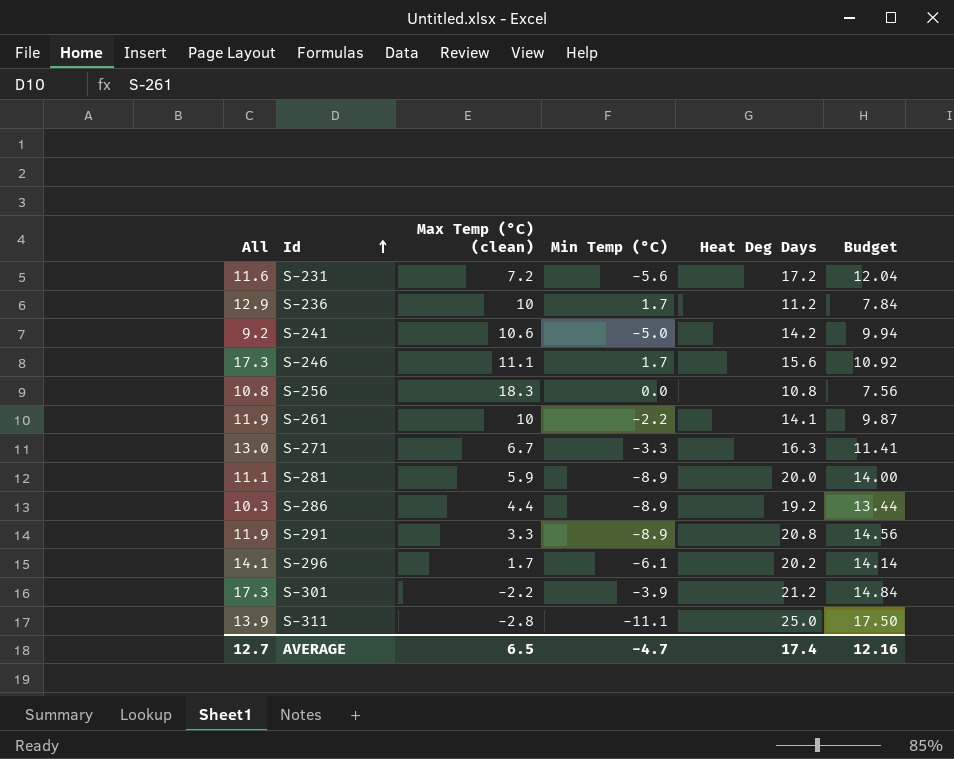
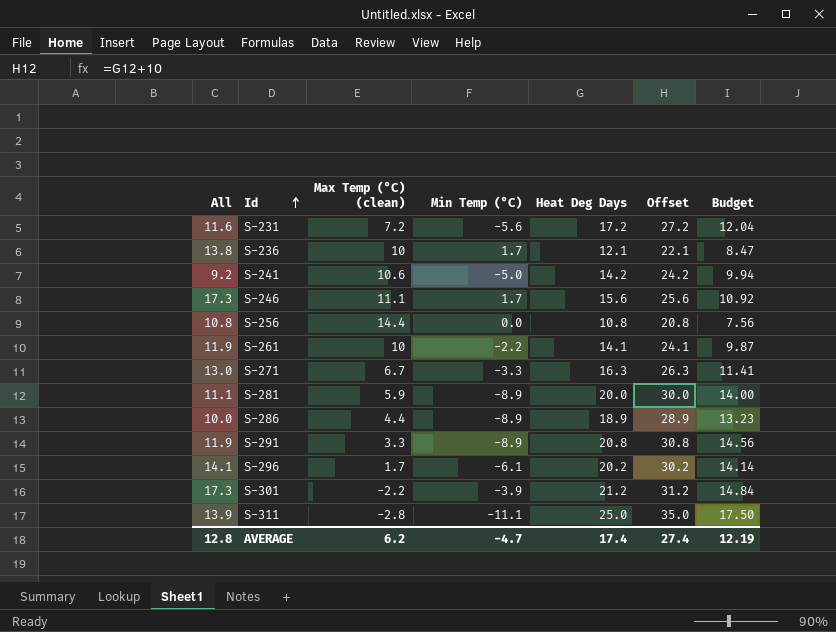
column Offset | formula: none -> [Heat Deg Days] + 10
S-236 | All: 12.9 -> 13.8
S-236 | Heat Deg Days: 11.2 -> 12.1
S-236 | Budget: 7.84 -> 8.47
S-256 | Max Temp (°C) (clean): 18.3 -> 14.4
S-286 | All: 10.3 -> 10.0
S-286 | Heat Deg Days: 19.2 -> 18.9
S-286 | Budget: 13.44 -> 13.23
AVERAGE | All: 12.7 -> 12.8
AVERAGE | Max Temp (°C) (clean): 6.5 -> 6.2
AVERAGE | Budget: 12.16 -> 12.19

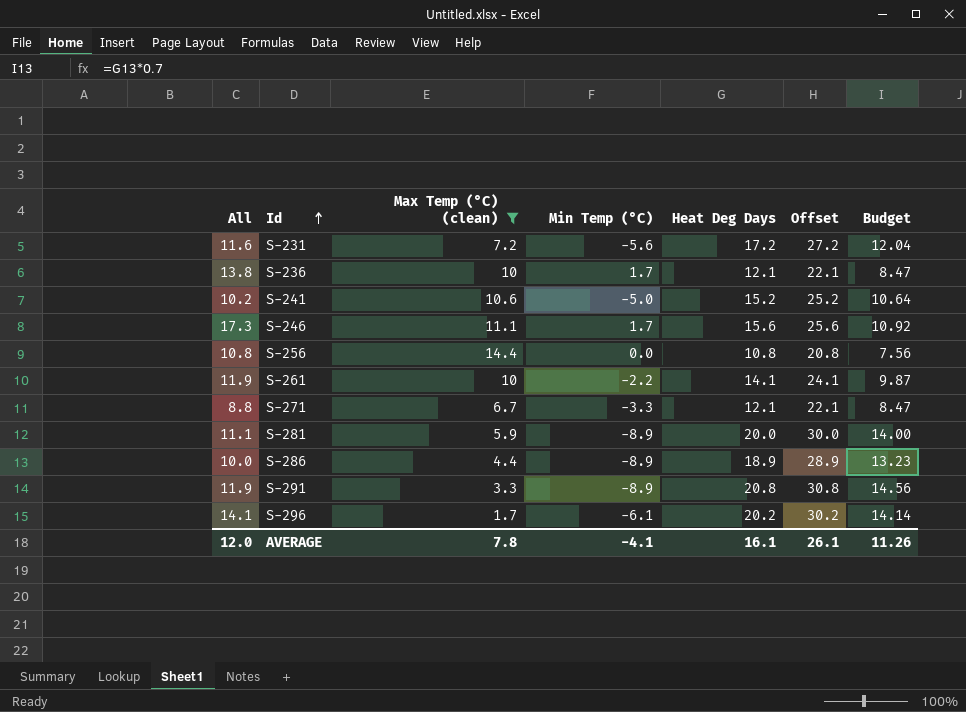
filter: none -> Max Temp (°C) (clean) >= 1.7
S-241 | All: 9.2 -> 10.2
S-241 | Heat Deg Days: 14.2 -> 15.2
S-241 | Offset: 24.2 -> 25.2
S-241 | Budget: 9.94 -> 10.64
S-271 | All: 13.0 -> 8.8
S-271 | Heat Deg Days: 16.3 -> 12.1
S-271 | Offset: 26.3 -> 22.1
S-271 | Budget: 11.41 -> 8.47
AVERAGE | All: 12.8 -> 12.0
AVERAGE | Max Temp (°C) (clean): 6.2 -> 7.8
AVERAGE | Min Temp (°C): -4.7 -> -4.1
AVERAGE | Heat Deg Days: 17.4 -> 16.1
AVERAGE | Offset: 27.4 -> 26.1
AVERAGE | Budget: 12.19 -> 11.26

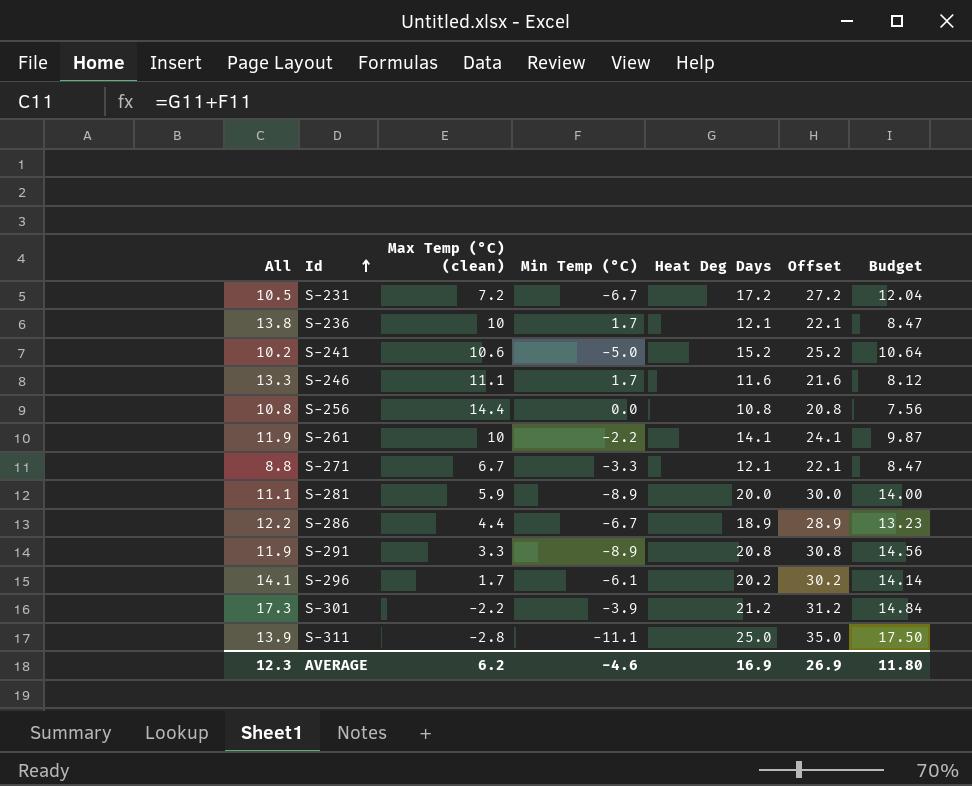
filter: Max Temp (°C) (clean) >= 1.7 -> none
S-231 | All: 11.6 -> 10.5
S-231 | Min Temp (°C): -5.6 -> -6.7
S-246 | All: 17.3 -> 13.3
S-246 | Heat Deg Days: 15.6 -> 11.6
S-246 | Offset: 25.6 -> 21.6
S-246 | Budget: 10.92 -> 8.12
S-286 | All: 10.0 -> 12.2
S-286 | Min Temp (°C): -8.9 -> -6.7
AVERAGE | All: 12.0 -> 12.3
AVERAGE | Max Temp (°C) (clean): 7.8 -> 6.2
AVERAGE | Min Temp (°C): -4.1 -> -4.6
AVERAGE | Heat Deg Days: 16.1 -> 16.9
AVERAGE | Offset: 26.1 -> 26.9
AVERAGE | Budget: 11.26 -> 11.80

